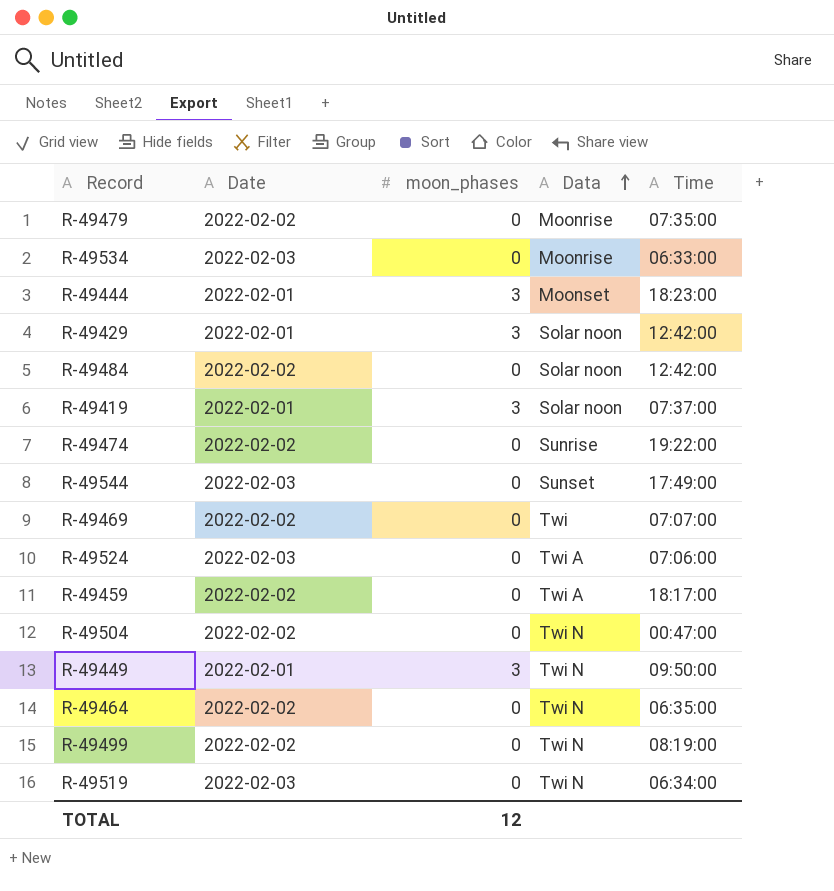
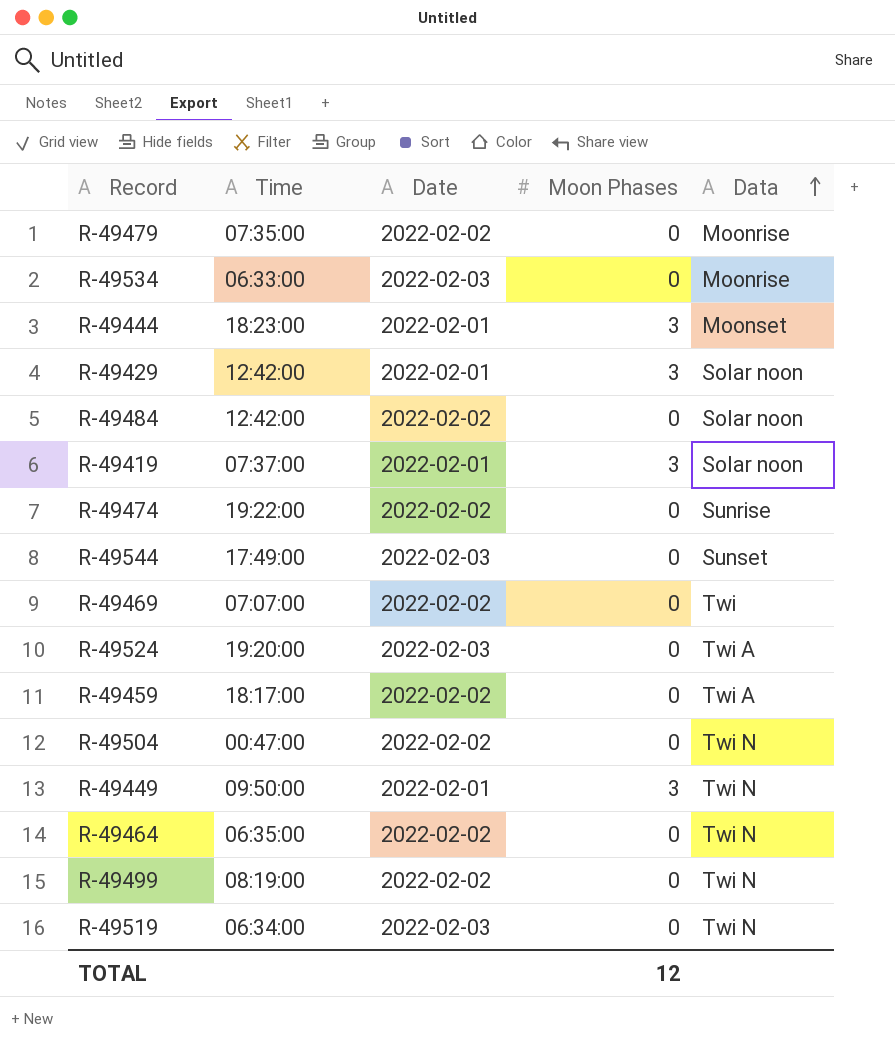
column Time | position: 5 -> 2
column name: moon_phases -> Moon Phases
R-49524 | Time: 07:06:00 -> 19:20:00

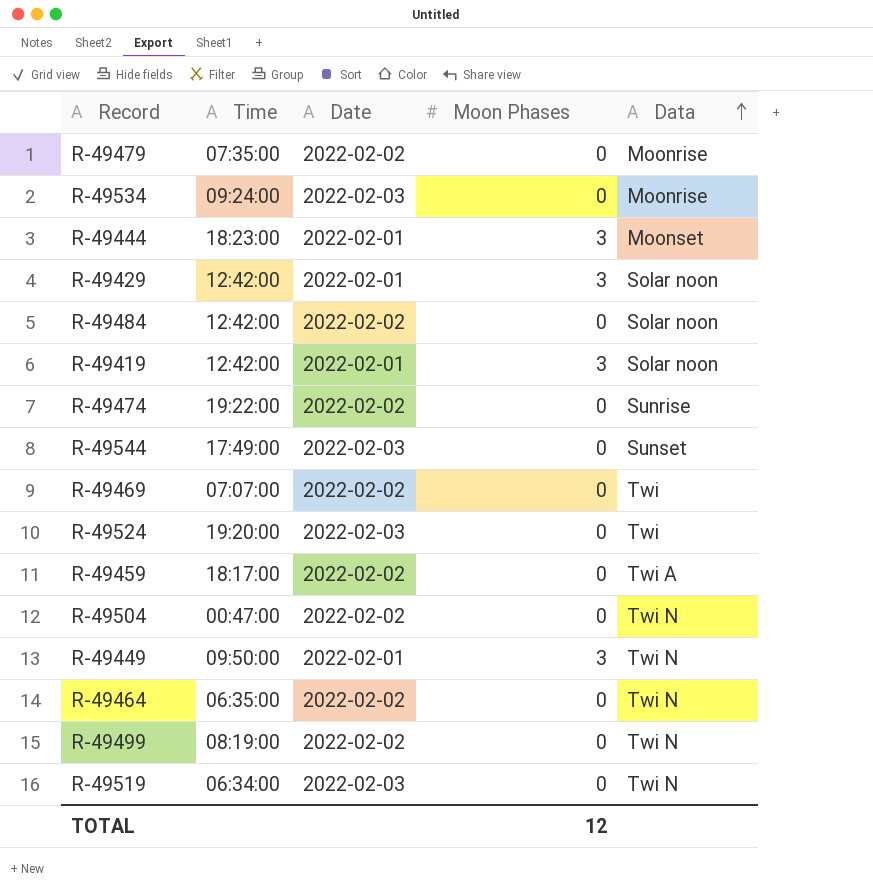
R-49534 | Time: 06:33:00 -> 09:24:00
R-49419 | Time: 07:37:00 -> 12:42:00
R-49524 | Data: Twi A -> Twi

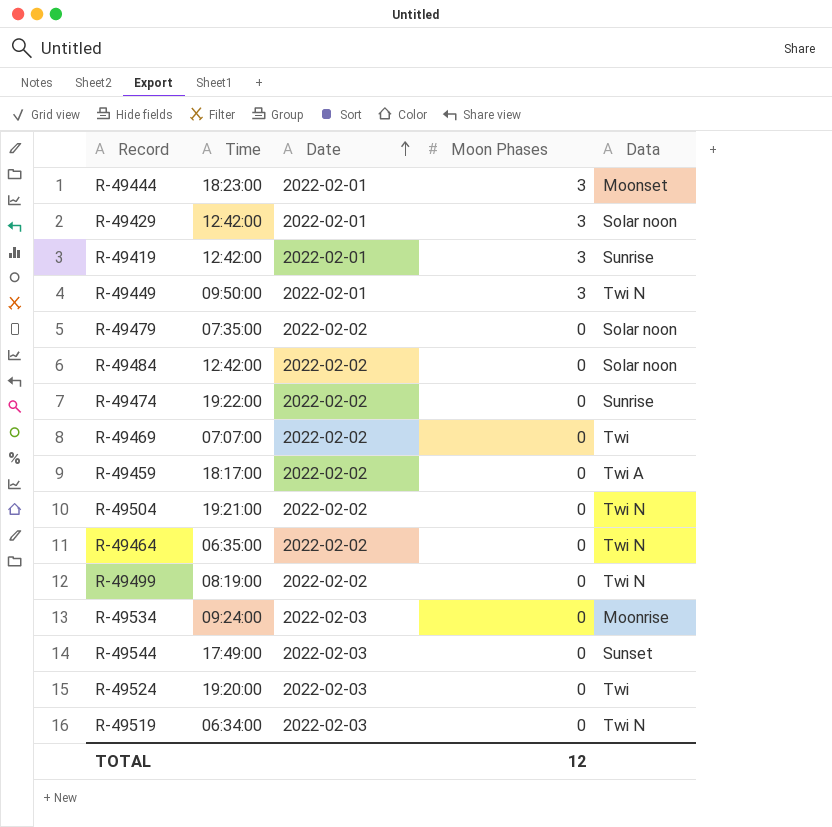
row order: Data ascending -> Date ascending
R-49419 | Data: Solar noon -> Sunrise
R-49479 | Data: Moonrise -> Solar noon
R-49504 | Time: 00:47:00 -> 19:21:00

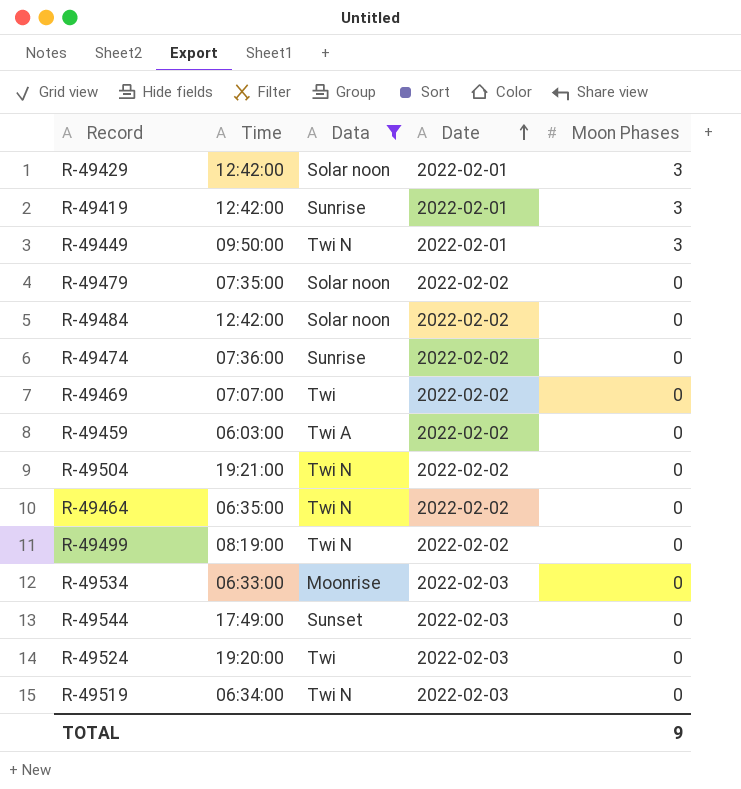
filter: none -> Data != Moonset
column Data | position: 5 -> 3
R-49474 | Time: 19:22:00 -> 07:36:00
R-49459 | Time: 18:17:00 -> 06:03:00
R-49534 | Time: 09:24:00 -> 06:33:00
TOTAL | Moon Phases: 12 -> 9

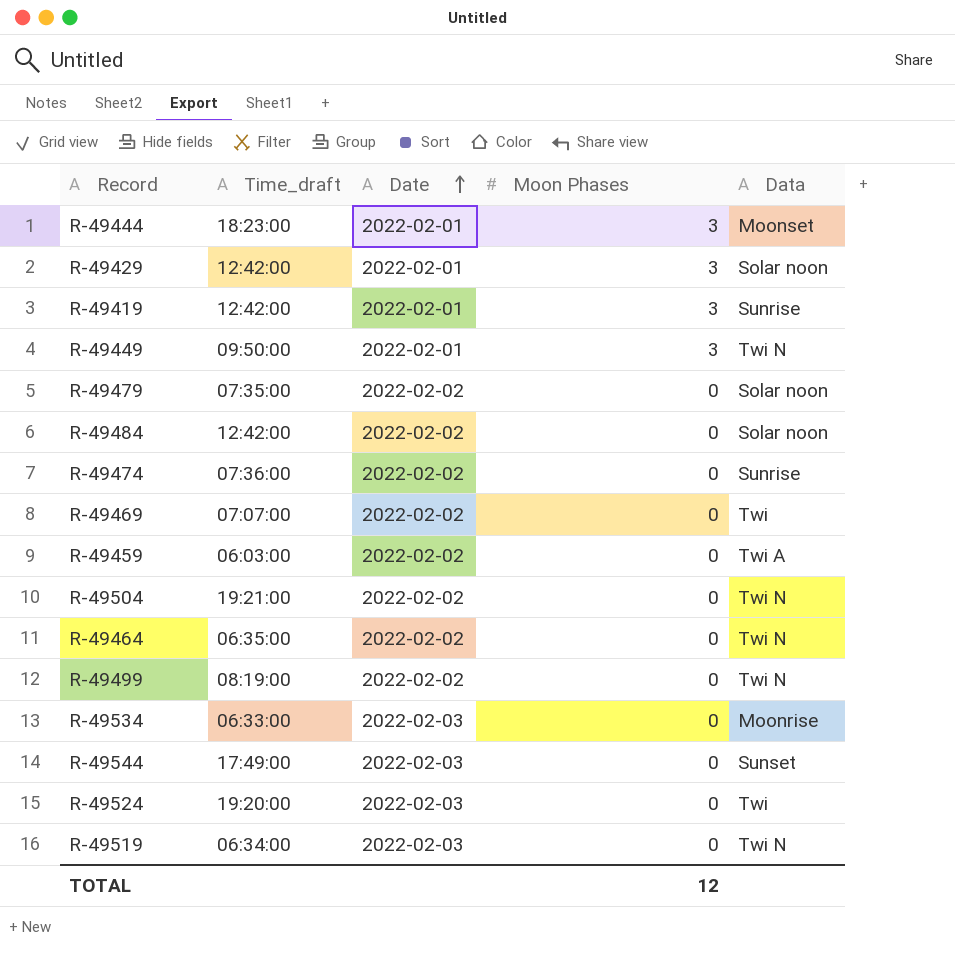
filter: Data != Moonset -> none
column name: Time -> Time_draft
column Data | position: 3 -> 5
TOTAL | Moon Phases: 9 -> 12

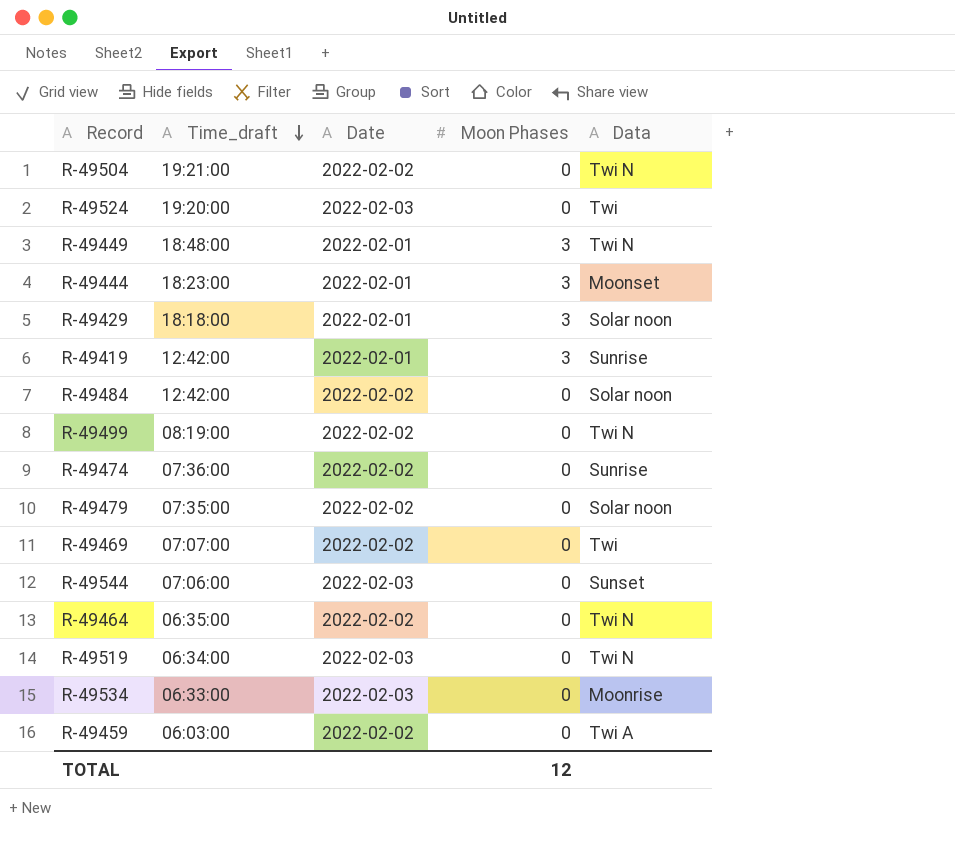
row order: Date ascending -> Time_draft descending
R-49449 | Time_draft: 09:50:00 -> 18:48:00
R-49429 | Time_draft: 12:42:00 -> 18:18:00
R-49544 | Time_draft: 17:49:00 -> 07:06:00

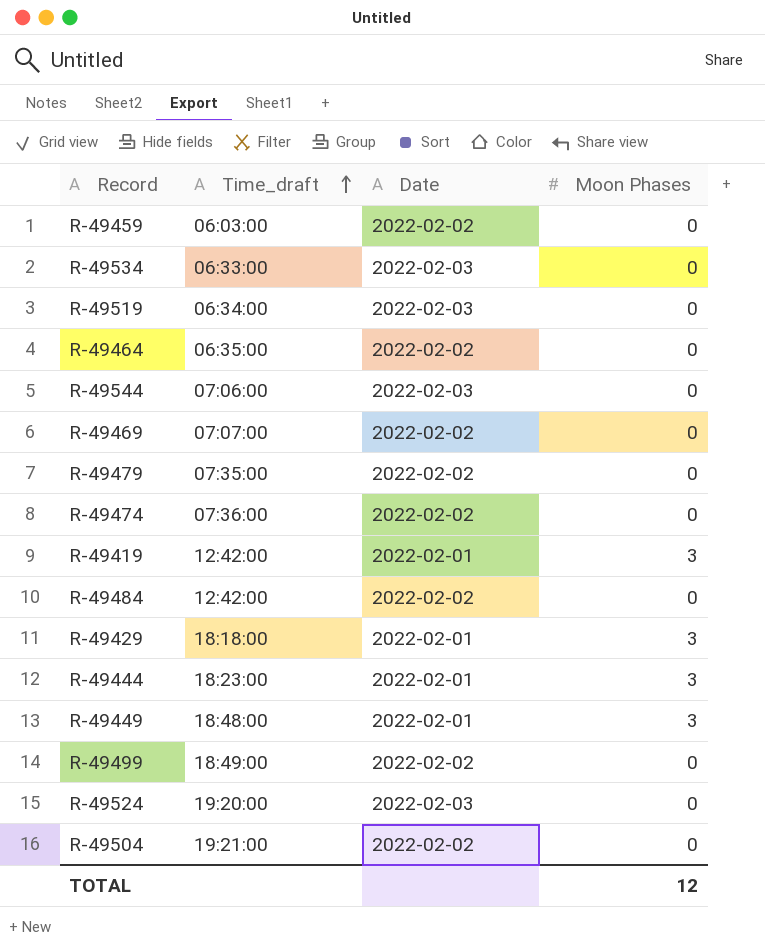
row order: Time_draft descending -> Time_draft ascending
column Data | position: 5 -> none
R-49499 | Time_draft: 08:19:00 -> 18:49:00

